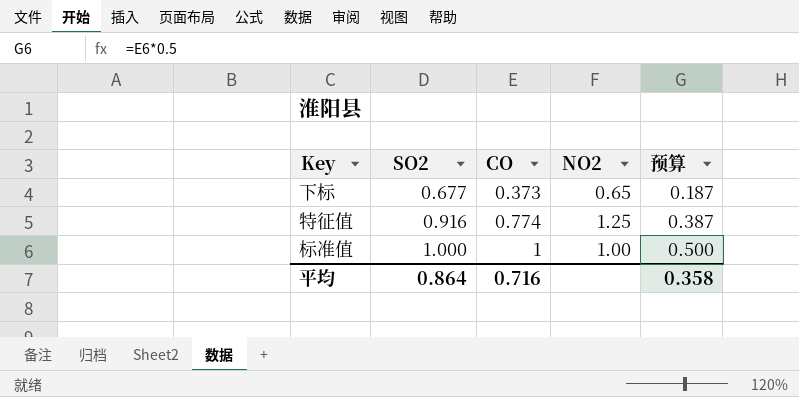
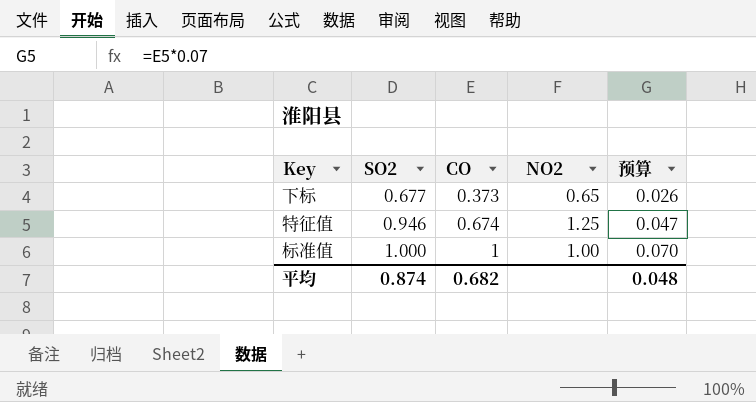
column 预算 | formula: [CO] * 0.5 -> [CO] * 0.07
特征值 | SO2: 0.916 -> 0.946
特征值 | CO: 0.774 -> 0.674
平均 | SO2: 0.864 -> 0.874
平均 | CO: 0.716 -> 0.682
平均 | 预算: 0.358 -> 0.048

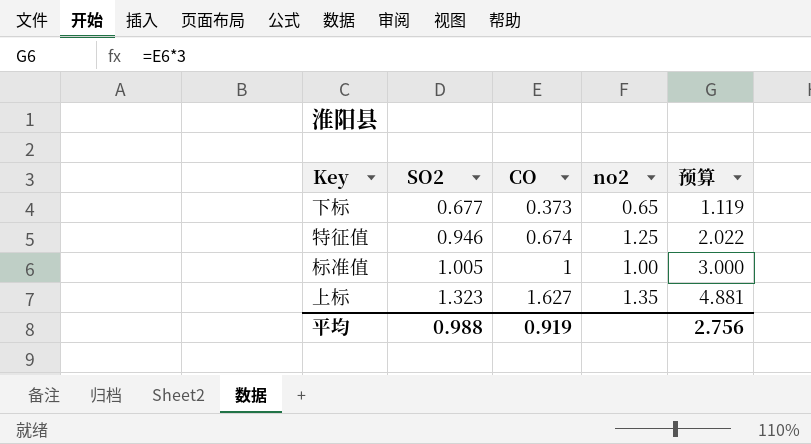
column name: NO2 -> no2
column 预算 | formula: [CO] * 0.07 -> [CO] * 3
标准值 | SO2: 1.000 -> 1.005
row 上标: none -> 1.323 | 1.627 | 1.35 | 4.881
平均 | SO2: 0.874 -> 0.988
平均 | CO: 0.682 -> 0.919
平均 | 预算: 0.048 -> 2.756

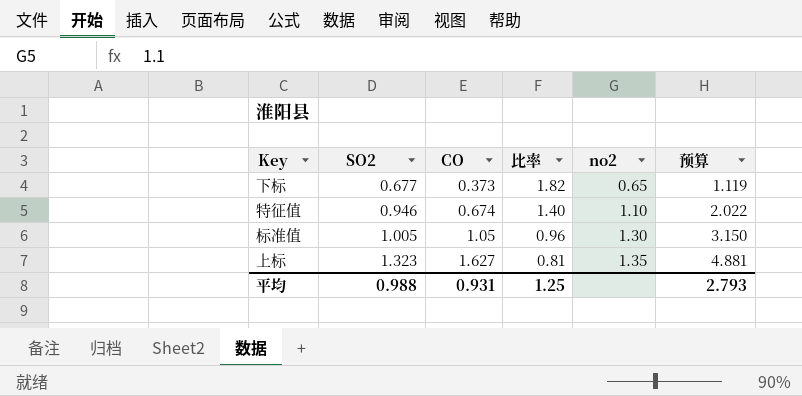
column 比率 | formula: none -> [SO2] / [CO]
特征值 | no2: 1.25 -> 1.10
标准值 | CO: 1 -> 1.05
标准值 | no2: 1.00 -> 1.30
标准值 | 预算: 3.000 -> 3.150
平均 | CO: 0.919 -> 0.931
平均 | 预算: 2.756 -> 2.793

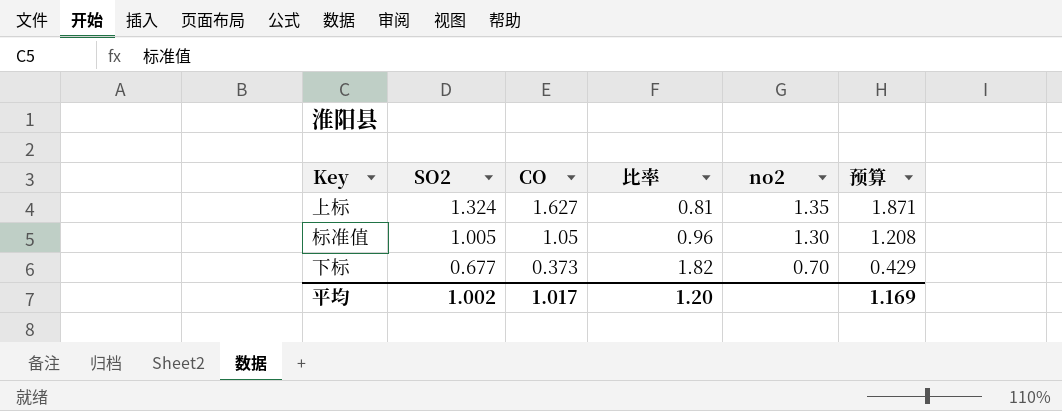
row order: SO2 ascending -> SO2 descending
column 预算 | formula: [CO] * 3 -> [CO] * 1.15
row 特征值: 0.946 | 0.674 | 1.40 | 1.10 | 2.022 -> none
上标 | SO2: 1.323 -> 1.324
下标 | no2: 0.65 -> 0.70
平均 | SO2: 0.988 -> 1.002
平均 | CO: 0.931 -> 1.017
平均 | 比率: 1.25 -> 1.20
平均 | 预算: 2.793 -> 1.169

